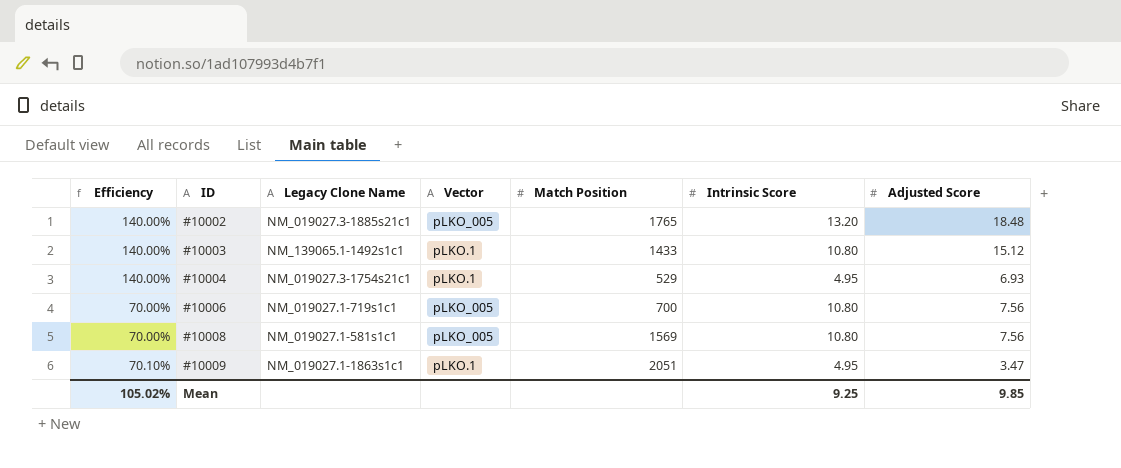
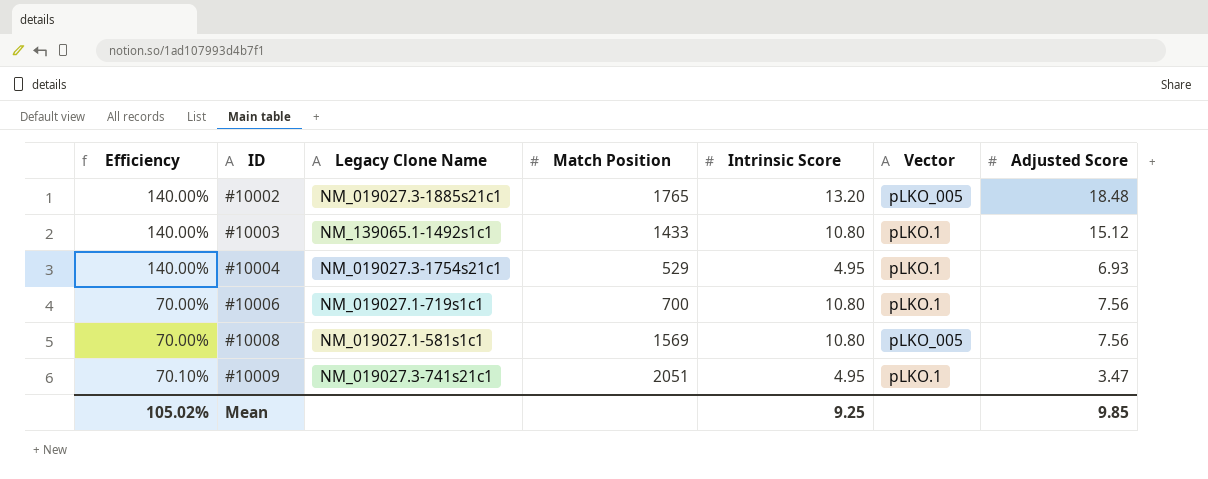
column Vector | position: 4 -> 6
#10006 | Vector: pLKO_005 -> pLKO.1
#10009 | Legacy Clone Name: NM_019027.1-1863s1c1 -> NM_019027.3-741s21c1

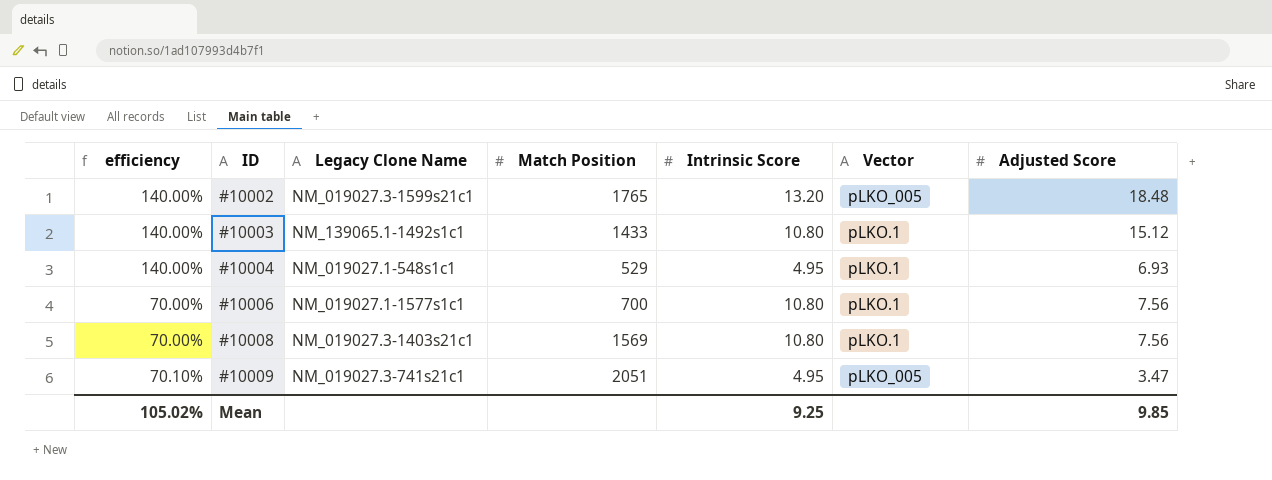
column name: Efficiency -> efficiency
#10002 | Legacy Clone Name: NM_019027.3-1885s21c1 -> NM_019027.3-1599s21c1
#10004 | Legacy Clone Name: NM_019027.3-1754s21c1 -> NM_019027.1-548s1c1
#10006 | Legacy Clone Name: NM_019027.1-719s1c1 -> NM_019027.1-1577s1c1
#10008 | Legacy Clone Name: NM_019027.1-581s1c1 -> NM_019027.3-1403s21c1
#10008 | Vector: pLKO_005 -> pLKO.1
#10009 | Vector: pLKO.1 -> pLKO_005

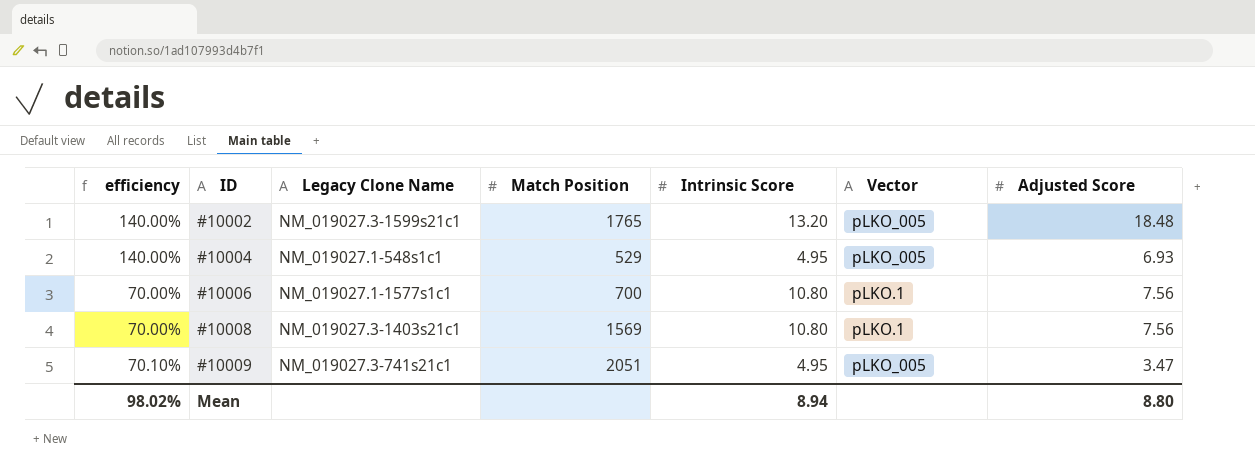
row #10003: 140.00% | NM_139065.1-1492s1c1 | 1433 | 10.80 | pLKO.1 | 15.12 -> none
#10004 | Vector: pLKO.1 -> pLKO_005
Mean | efficiency: 105.02% -> 98.02%
Mean | Intrinsic Score: 9.25 -> 8.94
Mean | Adjusted Score: 9.85 -> 8.80

